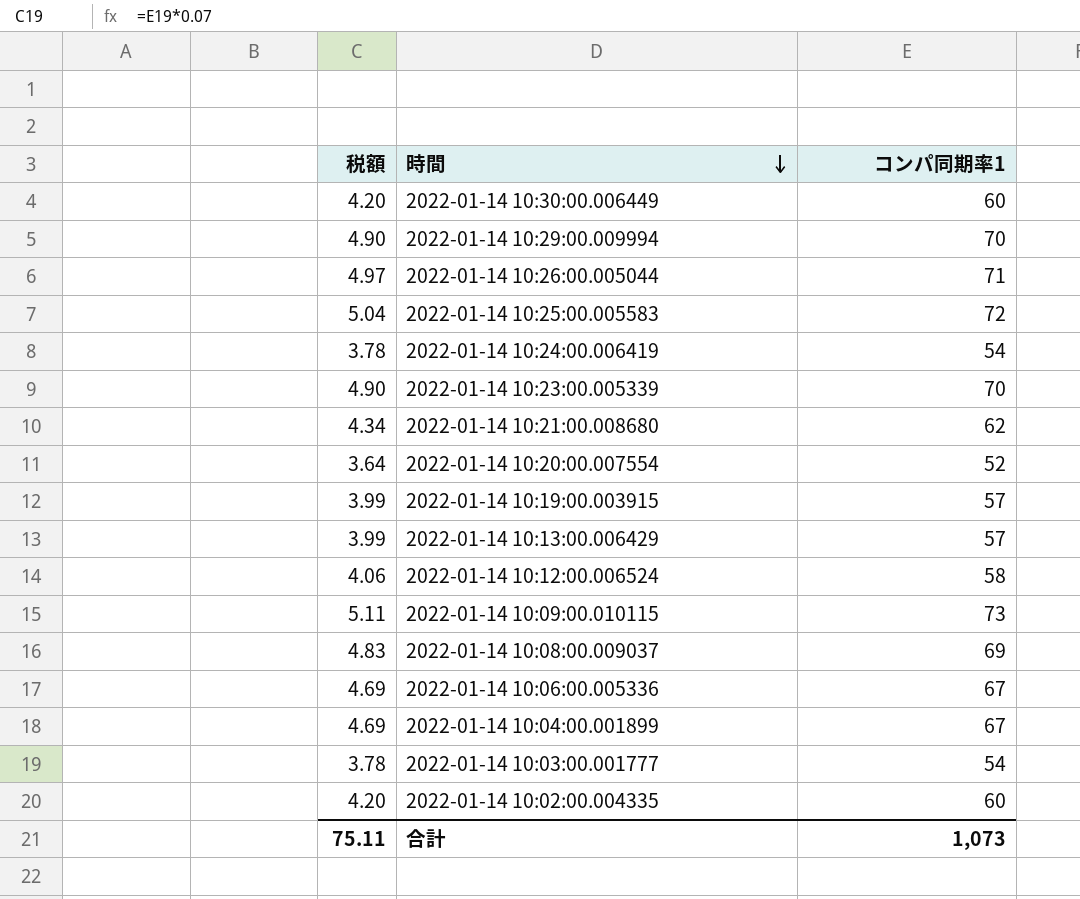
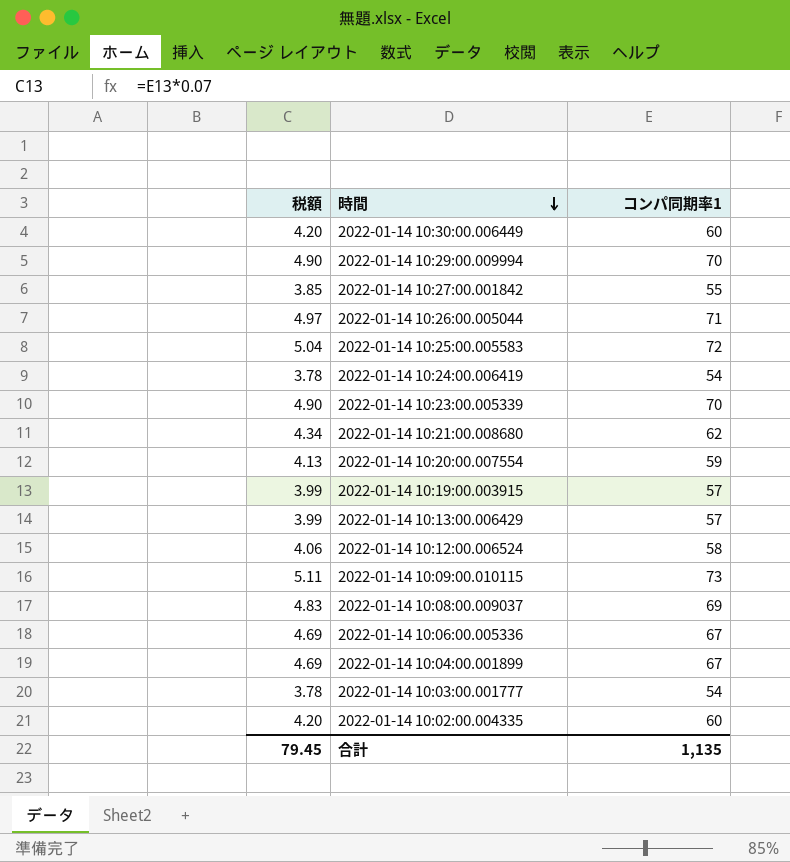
row 2022-01-14 10:27:00.001842: none -> 3.85 | 55
2022-01-14 10:20:00.007554 | 税額: 3.64 -> 4.13
2022-01-14 10:20:00.007554 | コンパ同期率1: 52 -> 59
合計 | 税額: 75.11 -> 79.45
合計 | コンパ同期率1: 1,073 -> 1,135

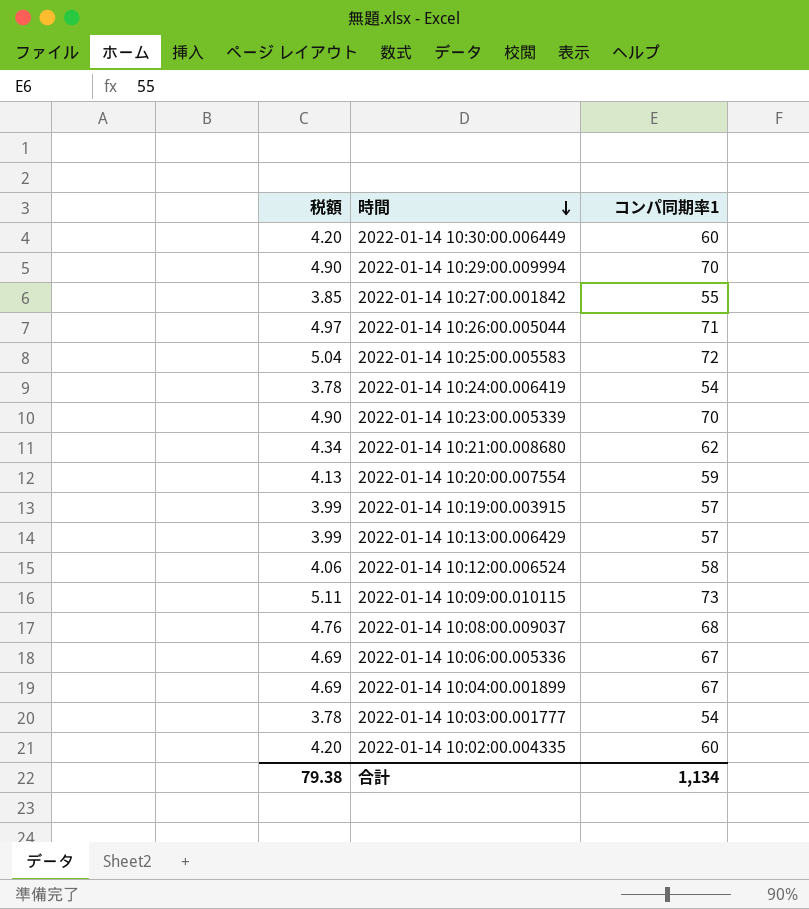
2022-01-14 10:08:00.009037 | 税額: 4.83 -> 4.76
2022-01-14 10:08:00.009037 | コンパ同期率1: 69 -> 68
合計 | 税額: 79.45 -> 79.38
合計 | コンパ同期率1: 1,135 -> 1,134

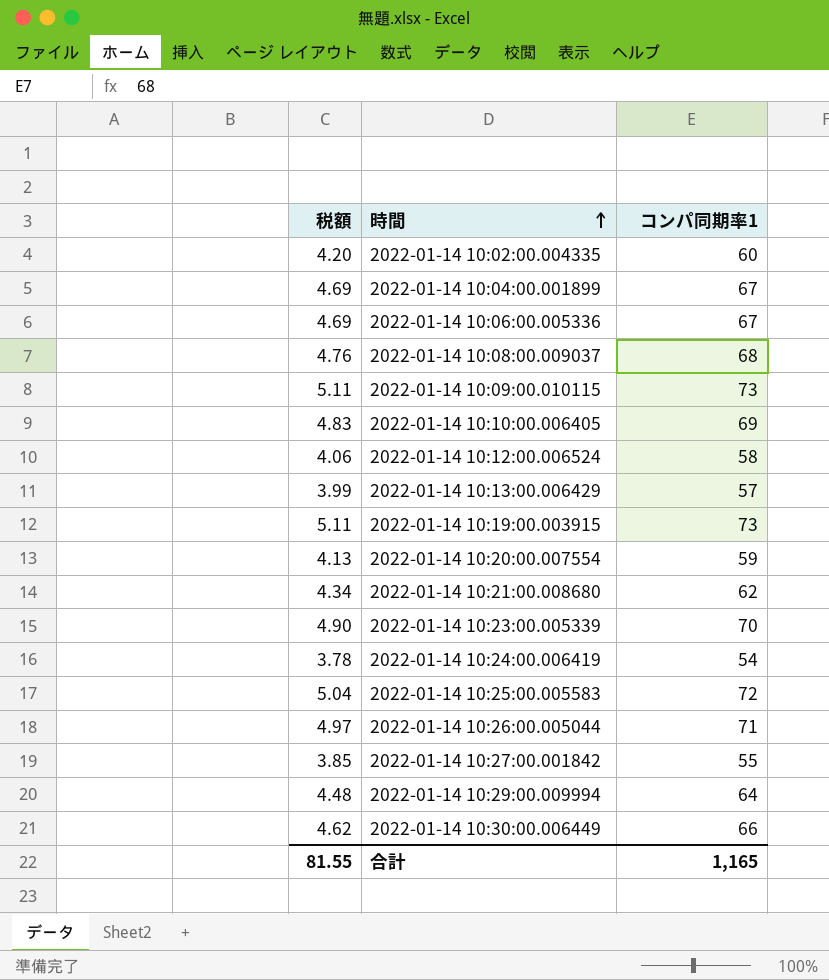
row order: 時間 descending -> 時間 ascending
row 2022-01-14 10:03:00.001777: 3.78 | 54 -> none
row 2022-01-14 10:10:00.006405: none -> 4.83 | 69
2022-01-14 10:19:00.003915 | 税額: 3.99 -> 5.11
2022-01-14 10:19:00.003915 | コンパ同期率1: 57 -> 73
2022-01-14 10:29:00.009994 | 税額: 4.90 -> 4.48
2022-01-14 10:29:00.009994 | コンパ同期率1: 70 -> 64
2022-01-14 10:30:00.006449 | 税額: 4.20 -> 4.62
2022-01-14 10:30:00.006449 | コンパ同期率1: 60 -> 66
合計 | 税額: 79.38 -> 81.55
合計 | コンパ同期率1: 1,134 -> 1,165

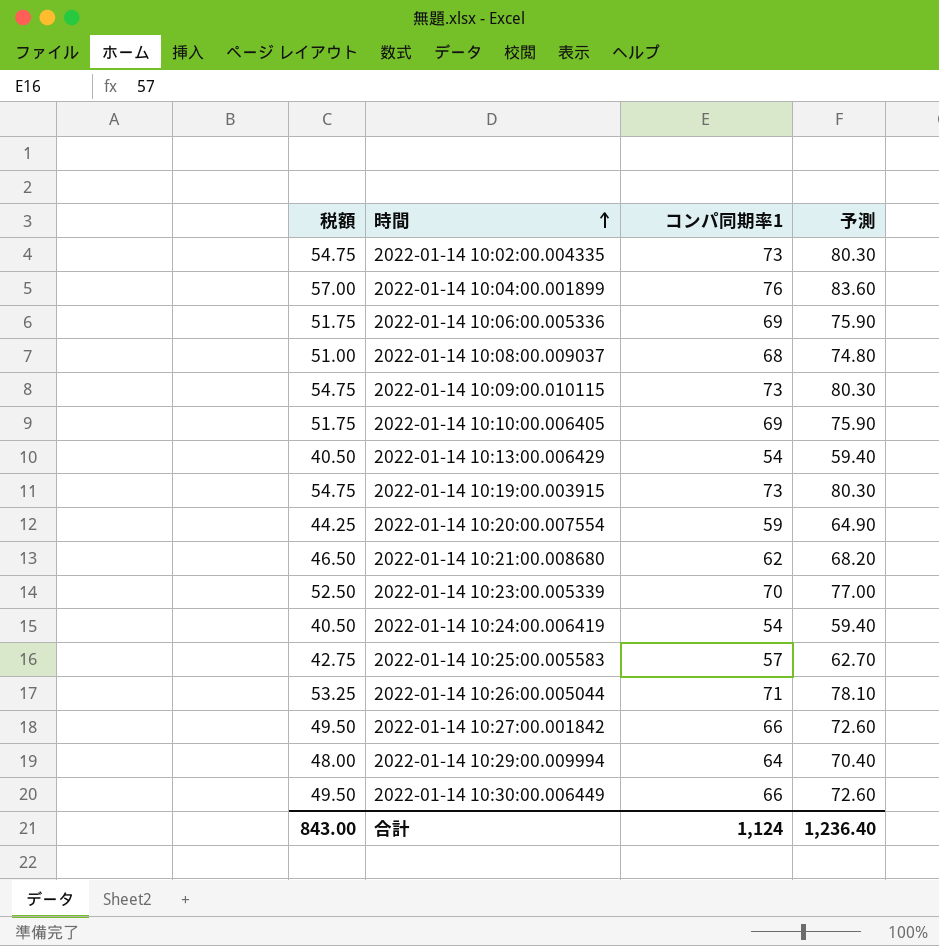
column 税額 | formula: [コンパ同期率1] * 0.07 -> [コンパ同期率1] * 0.75
column 予測 | formula: none -> [コンパ同期率1] * 1.1
row 2022-01-14 10:12:00.006524: 4.06 | 58 -> none
2022-01-14 10:02:00.004335 | コンパ同期率1: 60 -> 73
2022-01-14 10:04:00.001899 | コンパ同期率1: 67 -> 76
2022-01-14 10:06:00.005336 | コンパ同期率1: 67 -> 69
2022-01-14 10:13:00.006429 | コンパ同期率1: 57 -> 54
2022-01-14 10:25:00.005583 | コンパ同期率1: 72 -> 57
2022-01-14 10:27:00.001842 | コンパ同期率1: 55 -> 66
合計 | 税額: 81.55 -> 843.00
合計 | コンパ同期率1: 1,165 -> 1,124

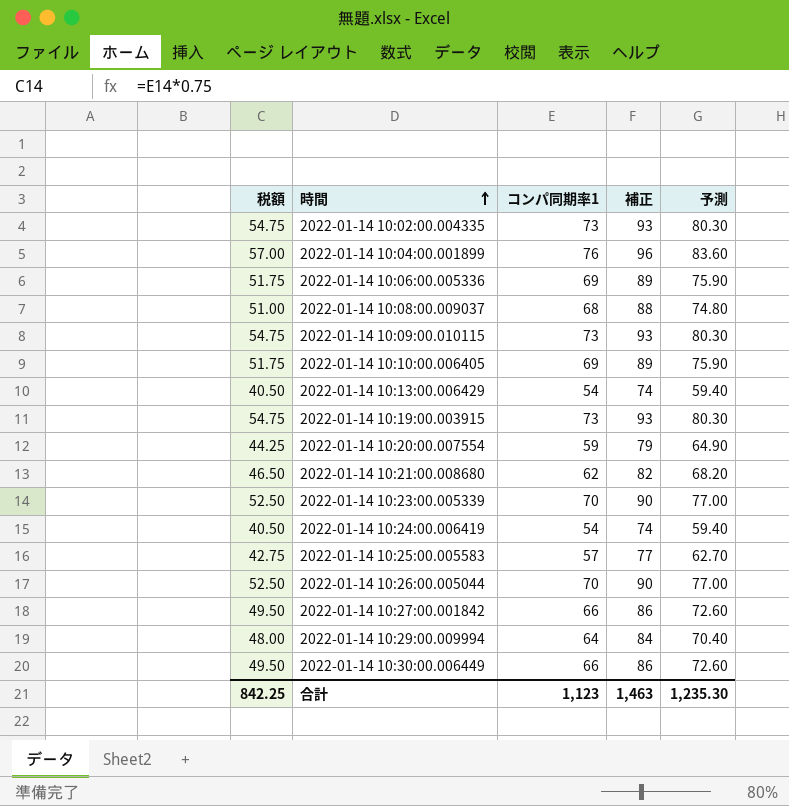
column 補正 | formula: none -> [コンパ同期率1] + 20
2022-01-14 10:26:00.005044 | 税額: 53.25 -> 52.50
2022-01-14 10:26:00.005044 | コンパ同期率1: 71 -> 70
2022-01-14 10:26:00.005044 | 予測: 78.10 -> 77.00
合計 | 税額: 843.00 -> 842.25
合計 | コンパ同期率1: 1,124 -> 1,123
合計 | 予測: 1,236.40 -> 1,235.30

